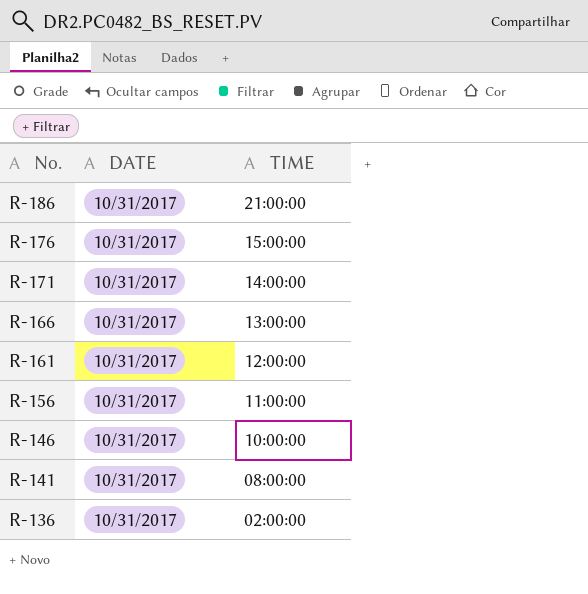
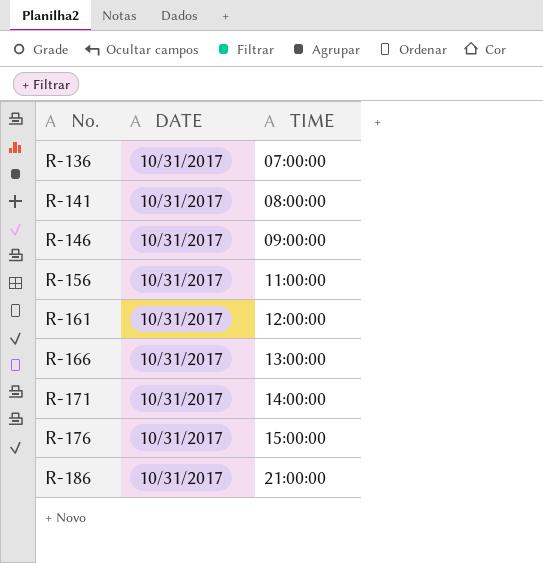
row order: No. descending -> No. ascending
R-136 | TIME: 02:00:00 -> 07:00:00
R-146 | TIME: 10:00:00 -> 09:00:00

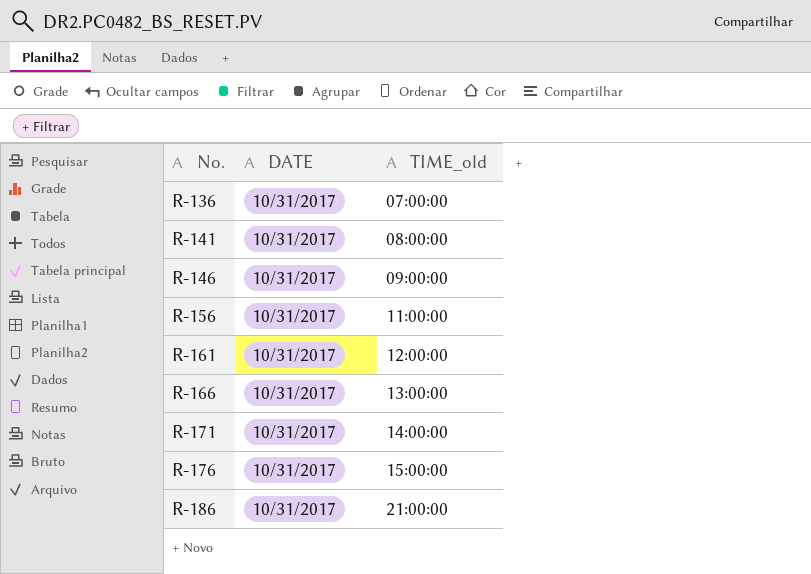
column name: TIME -> TIME_old

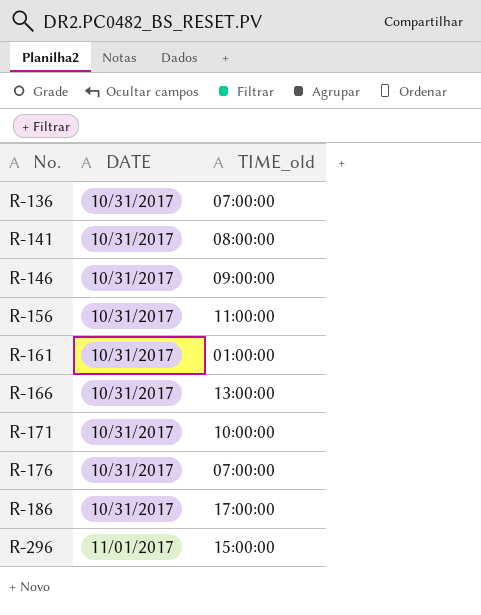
R-161 | TIME_old: 12:00:00 -> 01:00:00
R-171 | TIME_old: 14:00:00 -> 10:00:00
R-176 | TIME_old: 15:00:00 -> 07:00:00
R-186 | TIME_old: 21:00:00 -> 17:00:00
row R-296: none -> 11/01/2017 | 15:00:00

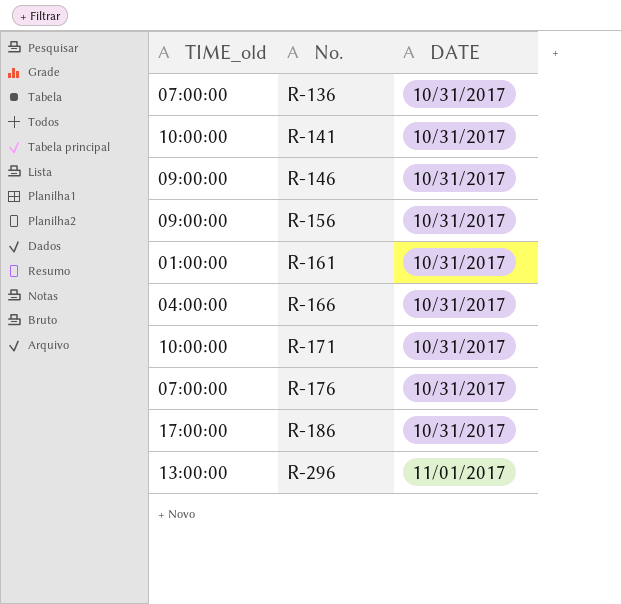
column TIME_old | position: 3 -> 1
R-141 | TIME_old: 08:00:00 -> 10:00:00
R-156 | TIME_old: 11:00:00 -> 09:00:00
R-166 | TIME_old: 13:00:00 -> 04:00:00
R-296 | TIME_old: 15:00:00 -> 13:00:00

